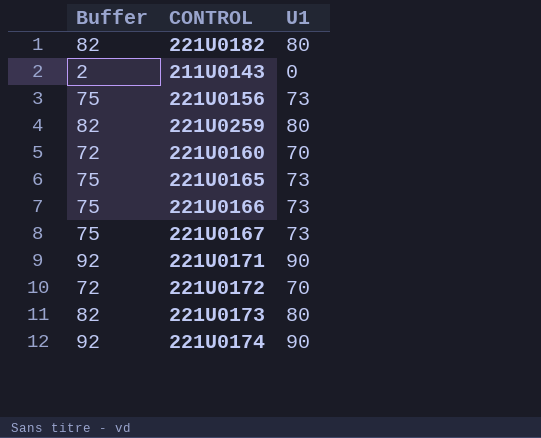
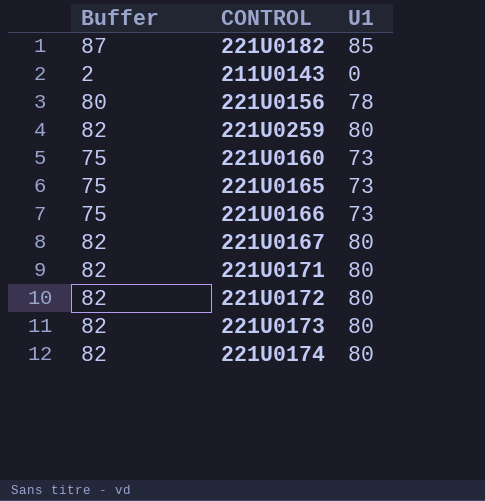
221U0182 | Buffer: 82 -> 87
221U0182 | U1: 80 -> 85
221U0156 | Buffer: 75 -> 80
221U0156 | U1: 73 -> 78
221U0160 | Buffer: 72 -> 75
221U0160 | U1: 70 -> 73
221U0167 | Buffer: 75 -> 82
221U0167 | U1: 73 -> 80
221U0171 | Buffer: 92 -> 82
221U0171 | U1: 90 -> 80
221U0172 | Buffer: 72 -> 82
221U0172 | U1: 70 -> 80
221U0174 | Buffer: 92 -> 82
221U0174 | U1: 90 -> 80

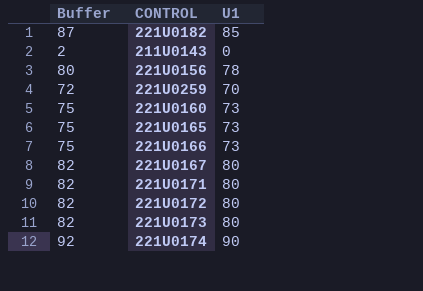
221U0259 | Buffer: 82 -> 72
221U0259 | U1: 80 -> 70
221U0174 | Buffer: 82 -> 92
221U0174 | U1: 80 -> 90

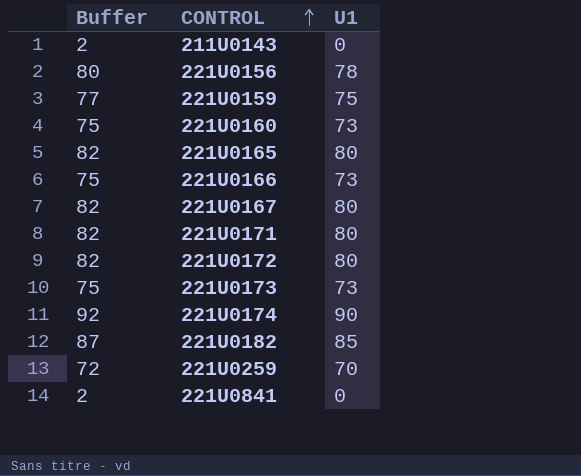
row order: none -> CONTROL ascending
row 221U0159: none -> 77 | 75
221U0165 | Buffer: 75 -> 82
221U0165 | U1: 73 -> 80
221U0173 | Buffer: 82 -> 75
221U0173 | U1: 80 -> 73
row 221U0841: none -> 2 | 0

